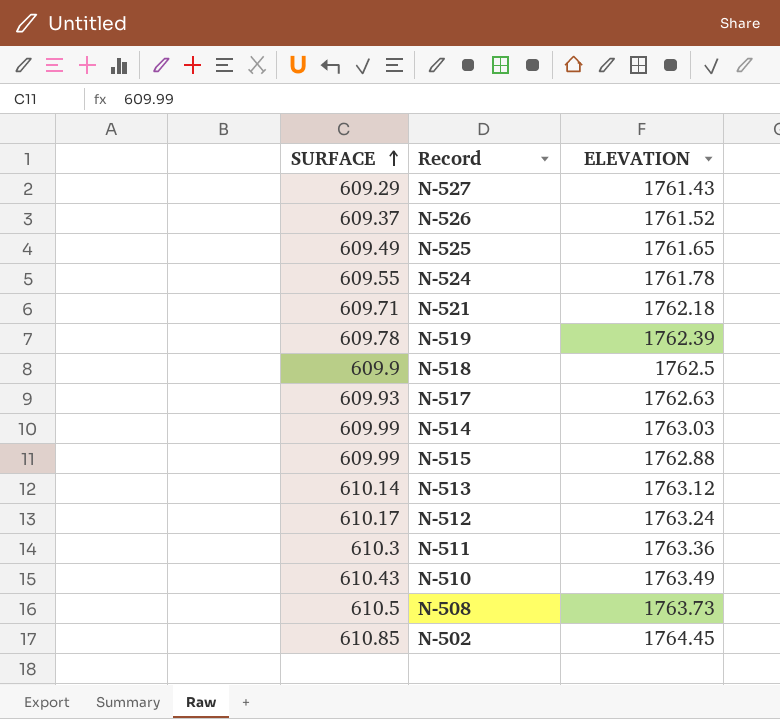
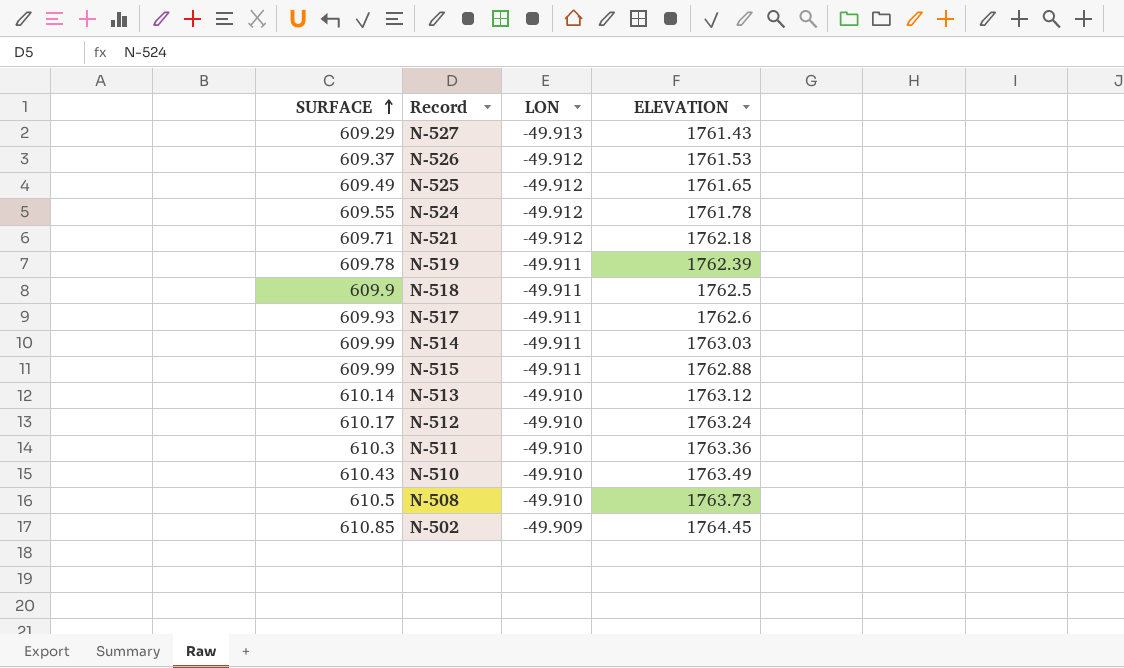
column LON | position: none -> 3
N-526 | ELEVATION: 1761.52 -> 1761.53
N-517 | ELEVATION: 1762.63 -> 1762.6

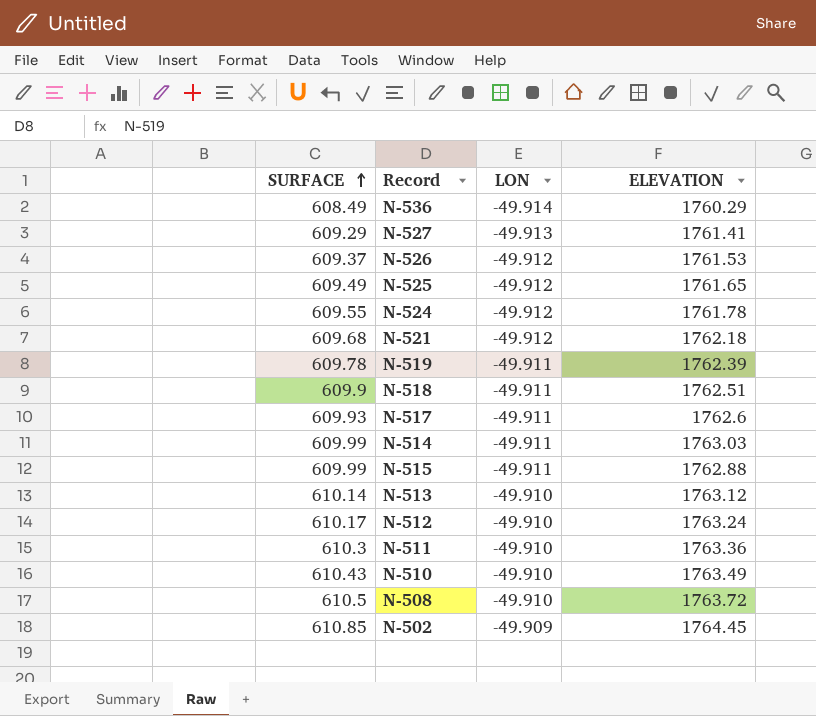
row N-536: none -> 608.49 | -49.914 | 1760.29
N-527 | ELEVATION: 1761.43 -> 1761.41
N-521 | SURFACE: 609.71 -> 609.68
N-518 | ELEVATION: 1762.5 -> 1762.51
N-508 | ELEVATION: 1763.73 -> 1763.72

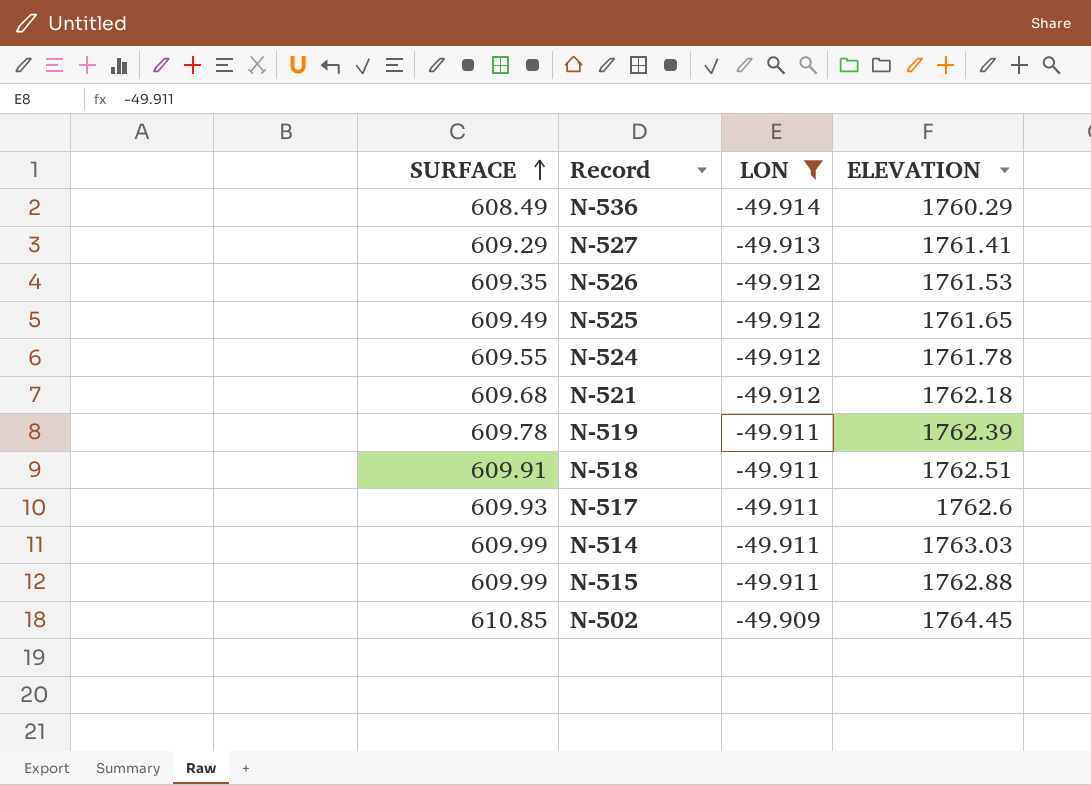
filter: none -> LON != -49.910
N-526 | SURFACE: 609.37 -> 609.35
N-518 | SURFACE: 609.9 -> 609.91

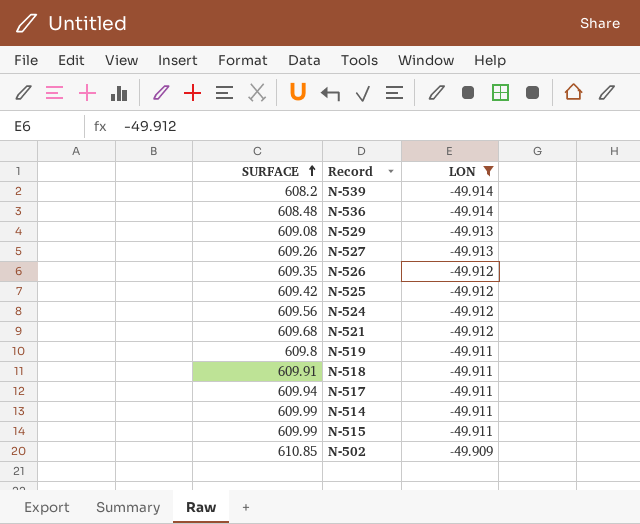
column ELEVATION | position: 4 -> none
row N-539: none -> 608.2 | -49.914
N-536 | SURFACE: 608.49 -> 608.48
row N-529: none -> 609.08 | -49.913
N-527 | SURFACE: 609.29 -> 609.26
N-525 | SURFACE: 609.49 -> 609.42
N-524 | SURFACE: 609.55 -> 609.56
N-519 | SURFACE: 609.78 -> 609.8
N-517 | SURFACE: 609.93 -> 609.94

